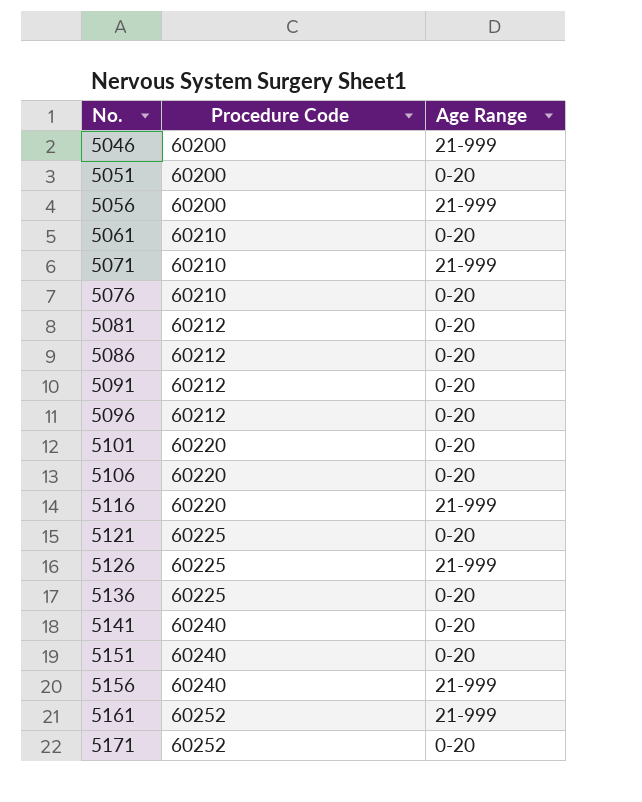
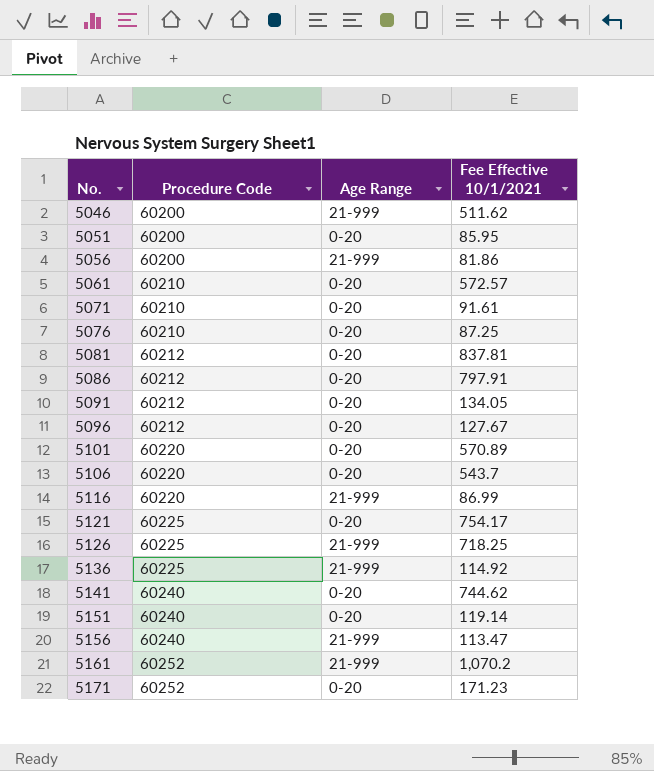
column Fee Effective 10/1/2021 | position: none -> 4
5071 | Age Range: 21-999 -> 0-20
5136 | Age Range: 0-20 -> 21-999

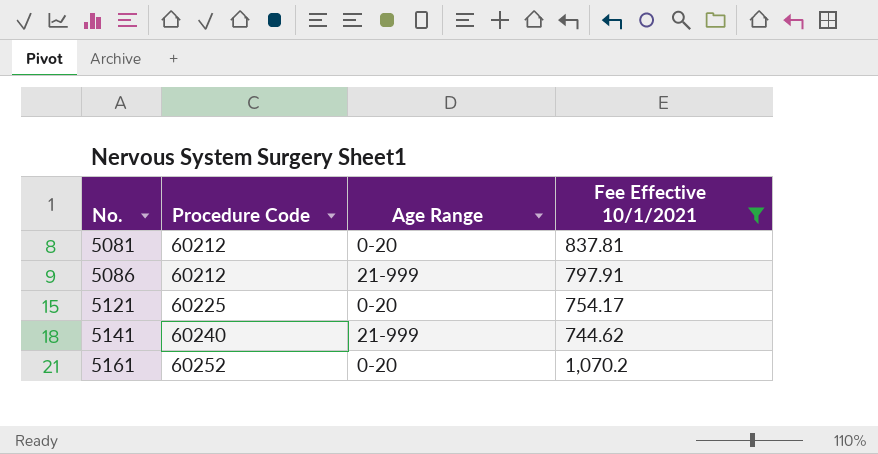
filter: none -> Fee Effective 10/1/2021 >= 744.62
5086 | Age Range: 0-20 -> 21-999
5141 | Age Range: 0-20 -> 21-999
5161 | Age Range: 21-999 -> 0-20

